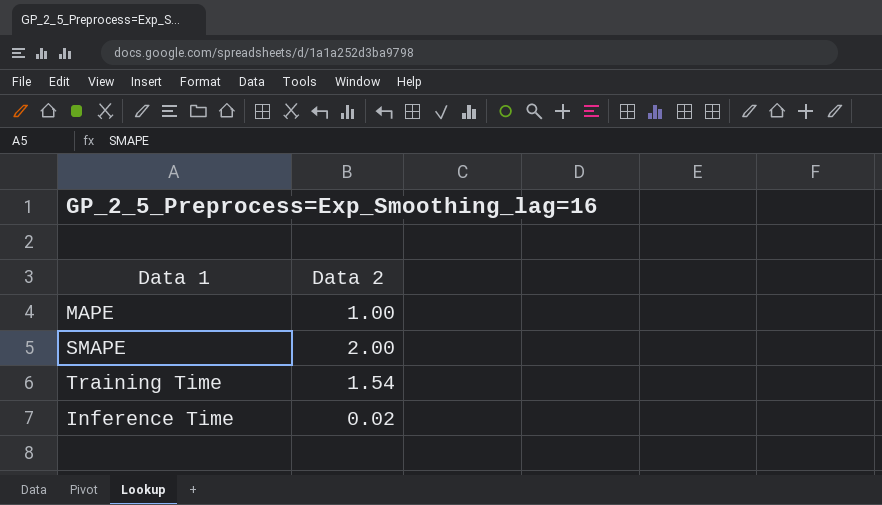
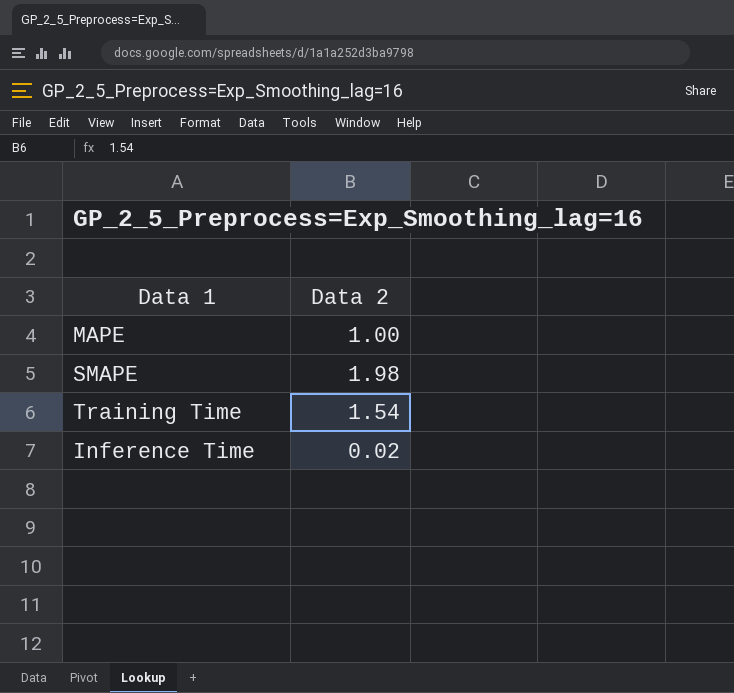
SMAPE | Data 2: 2.00 -> 1.98

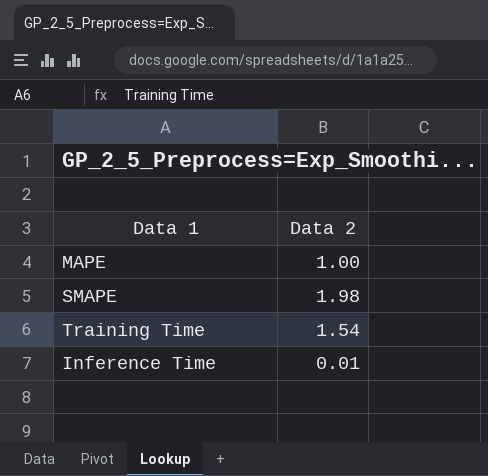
Inference Time | Data 2: 0.02 -> 0.01

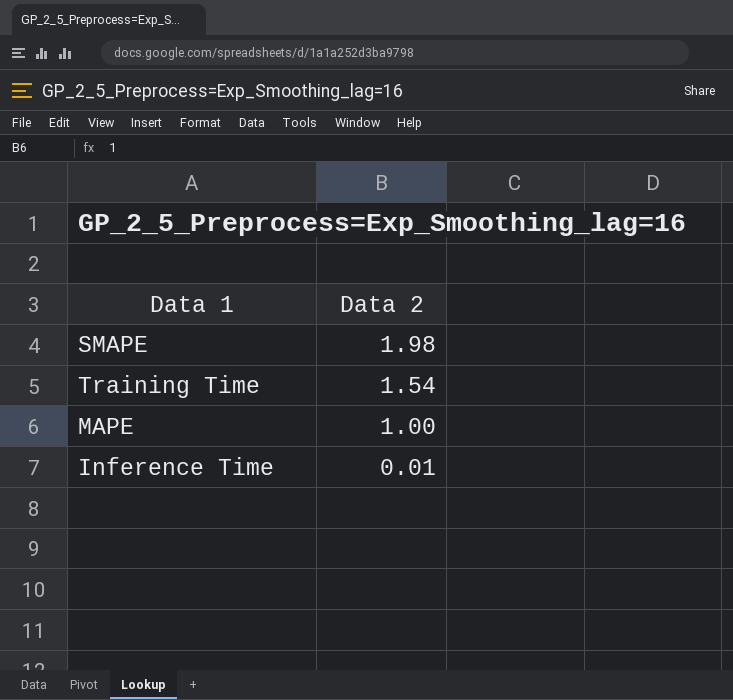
row order: none -> Data 2 descending

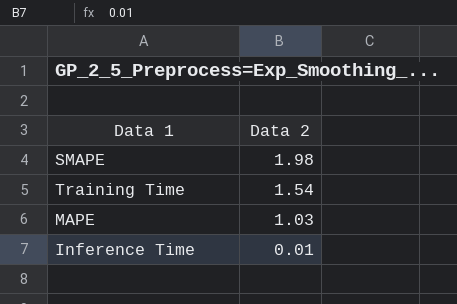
MAPE | Data 2: 1.00 -> 1.03

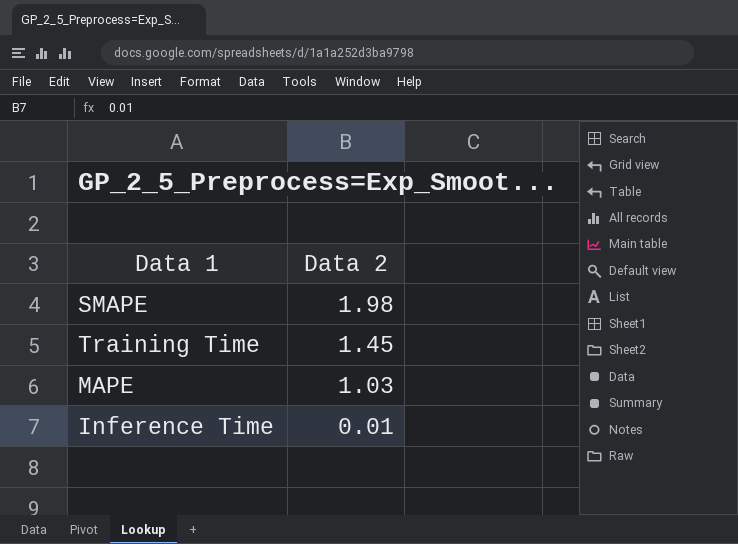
Training Time | Data 2: 1.54 -> 1.45

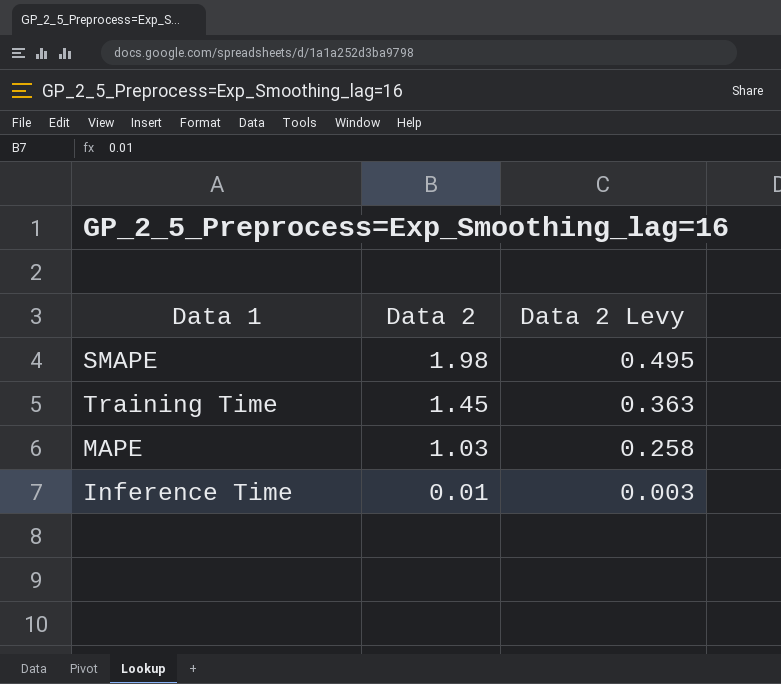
column Data 2 Levy | formula: none -> [Data 2] * 0.25

